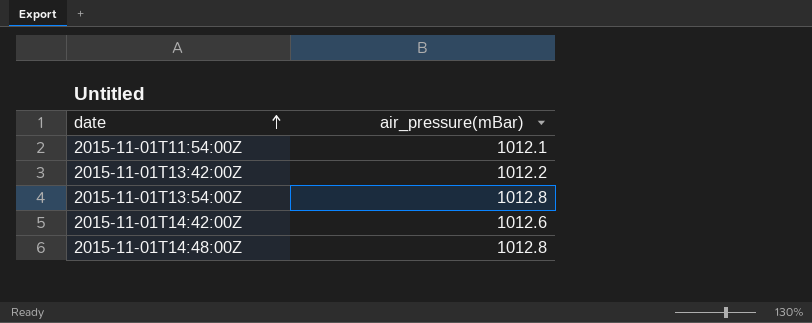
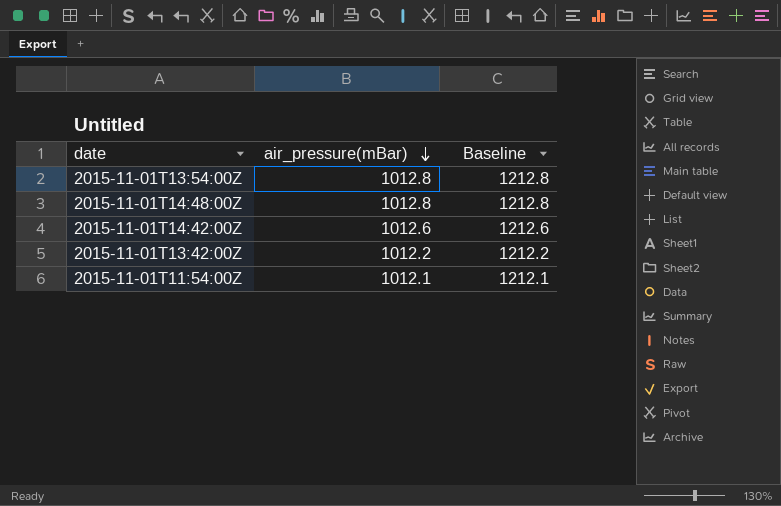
row order: date ascending -> air_pressure(mBar) descending
column Baseline | formula: none -> [air_pressure(mBar)] + 200

